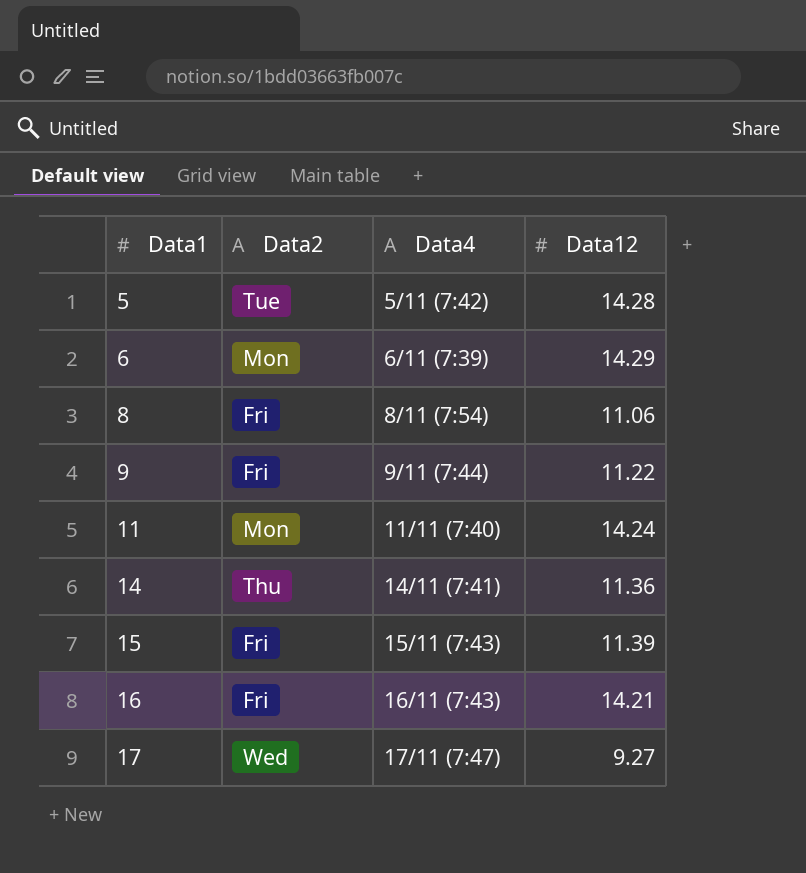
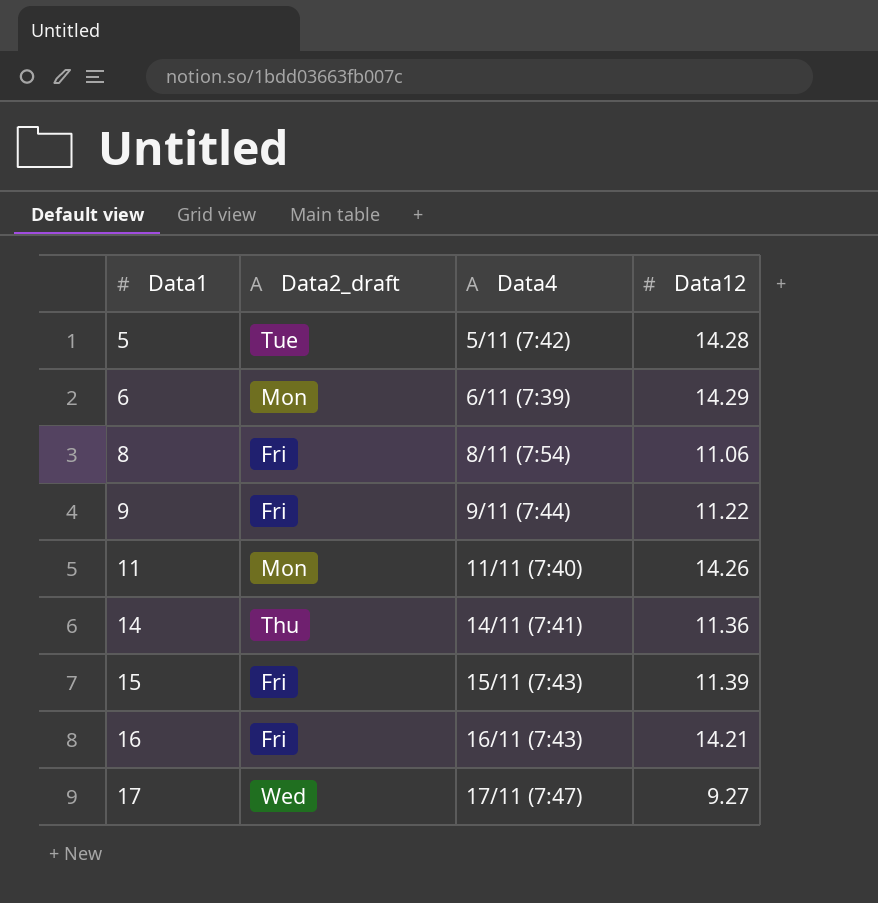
column name: Data2 -> Data2_draft
11 | Data12: 14.24 -> 14.26

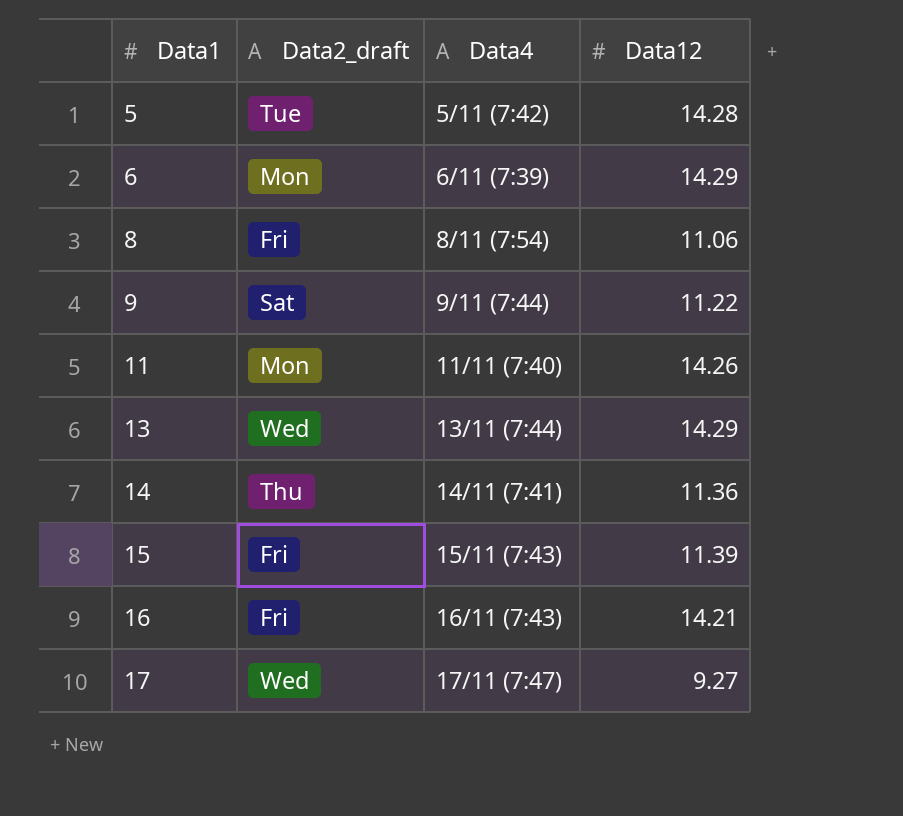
9 | Data2_draft: Fri -> Sat
row 13: none -> Wed | 13/11 (7:44) | 14.29

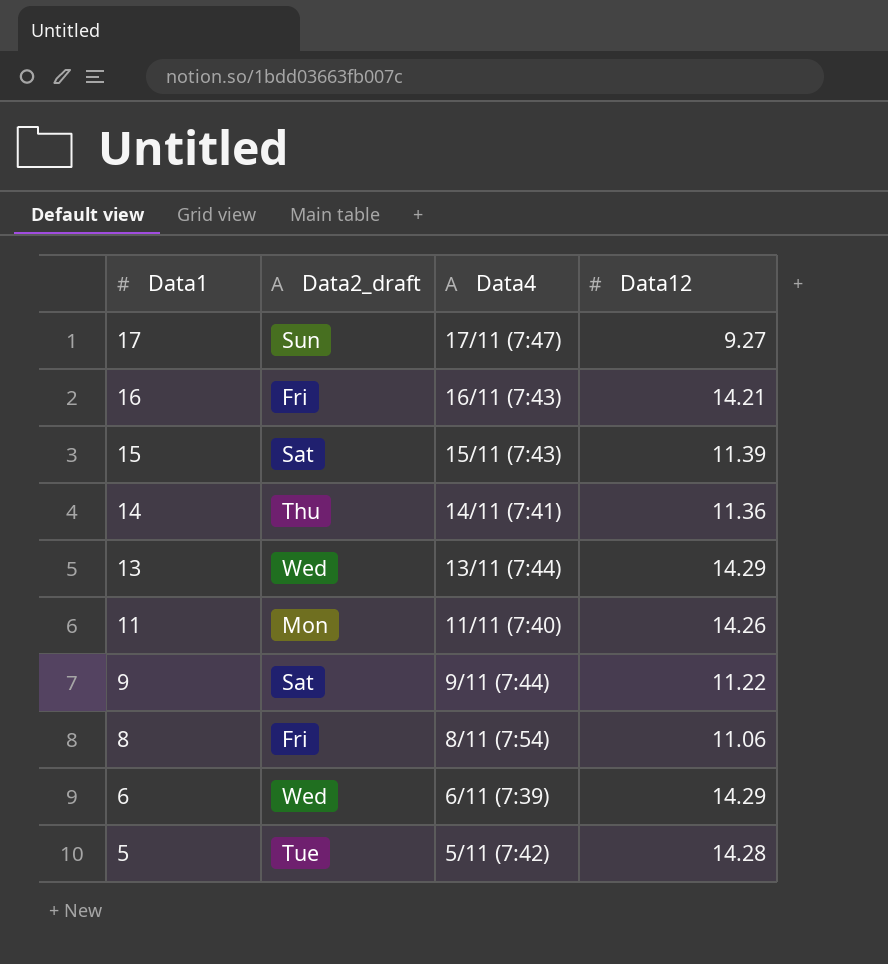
row order: Data1 ascending -> Data1 descending
17 | Data2_draft: Wed -> Sun
15 | Data2_draft: Fri -> Sat
6 | Data2_draft: Mon -> Wed

